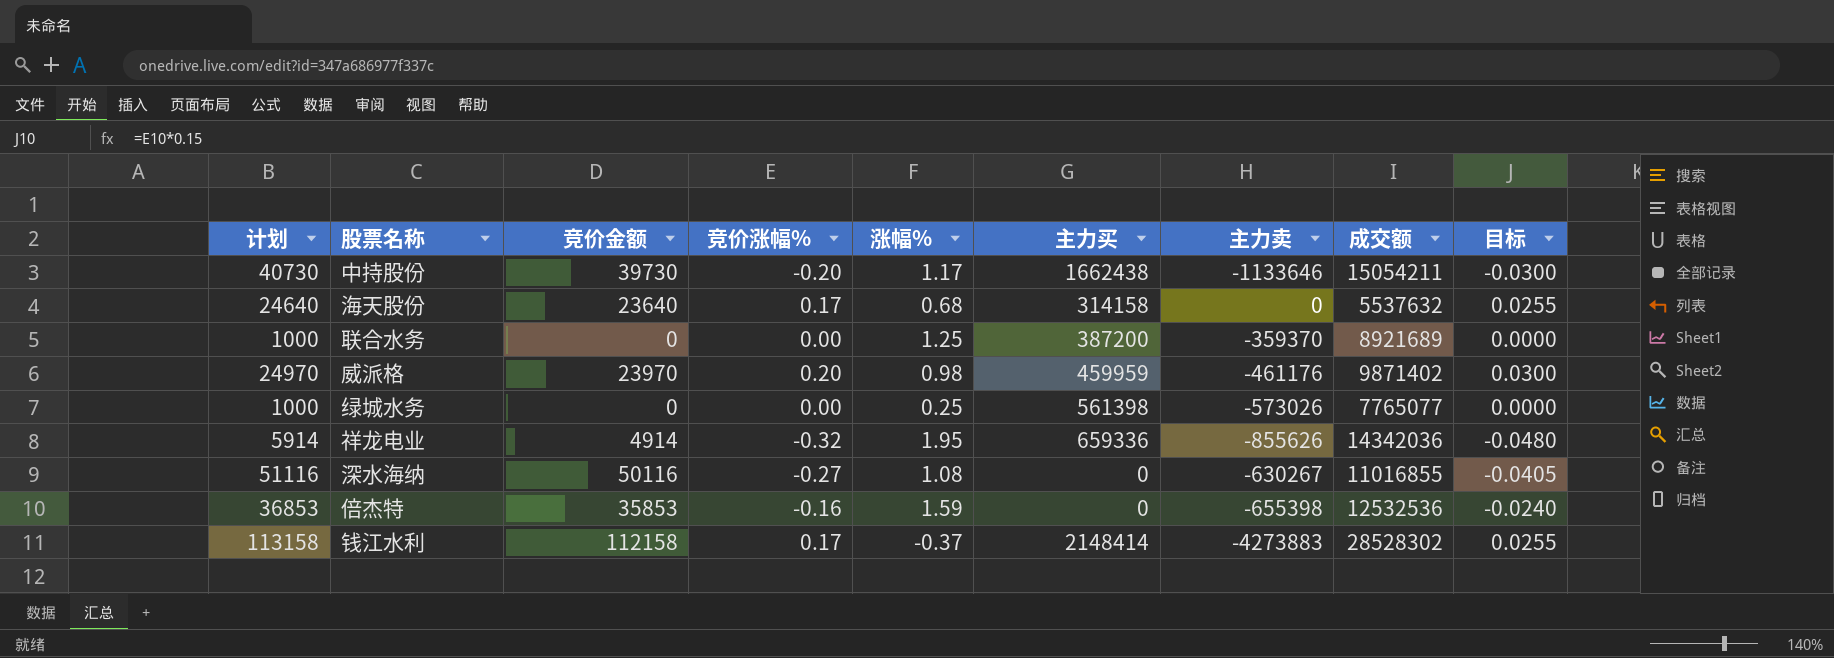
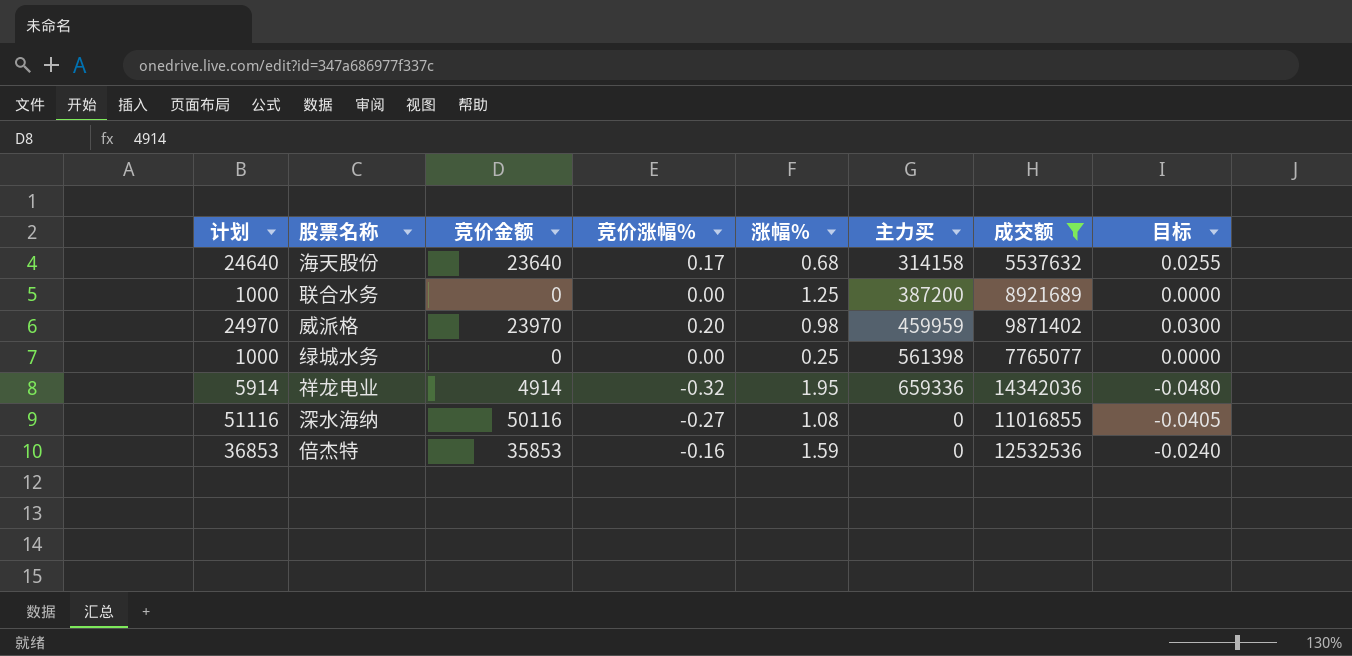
filter: none -> 成交额 <= 14342036
column 主力卖 | position: 7 -> none

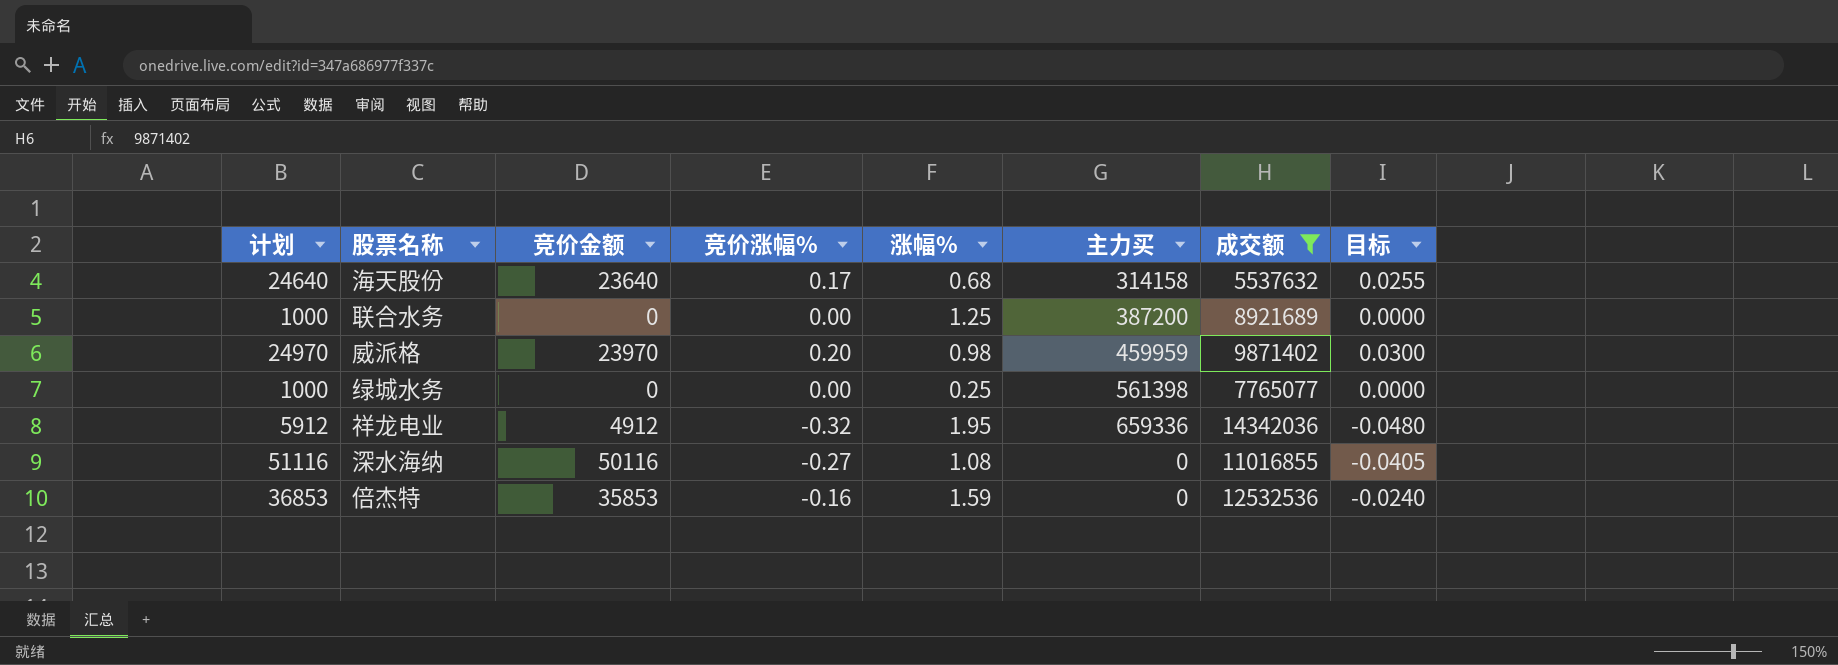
祥龙电业 | 计划: 5914 -> 5912
祥龙电业 | 竞价金额: 4914 -> 4912

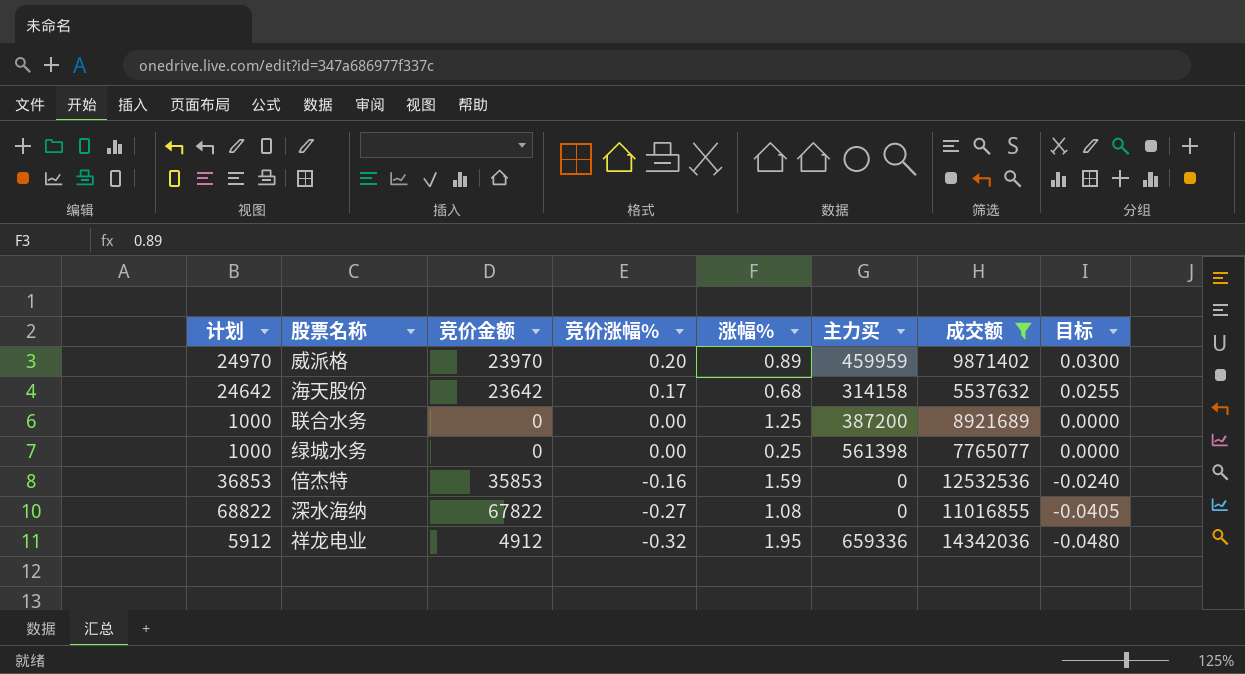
row order: none -> 竞价涨幅% descending
威派格 | 涨幅%: 0.98 -> 0.89
海天股份 | 计划: 24640 -> 24642
海天股份 | 竞价金额: 23640 -> 23642
深水海纳 | 计划: 51116 -> 68822
深水海纳 | 竞价金额: 50116 -> 67822

